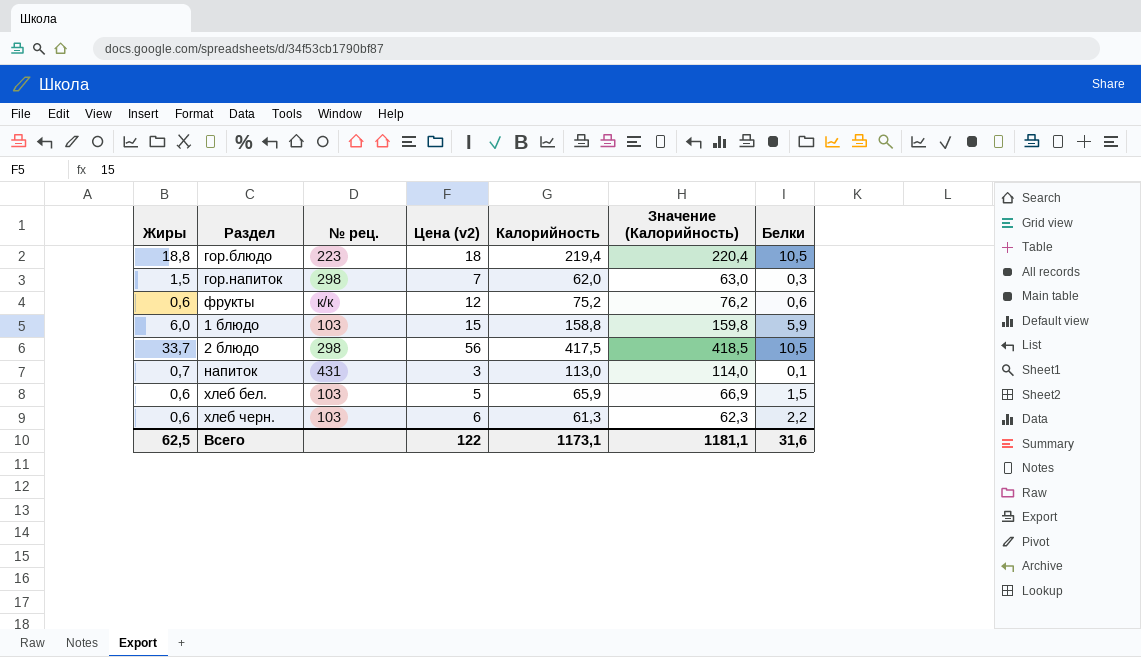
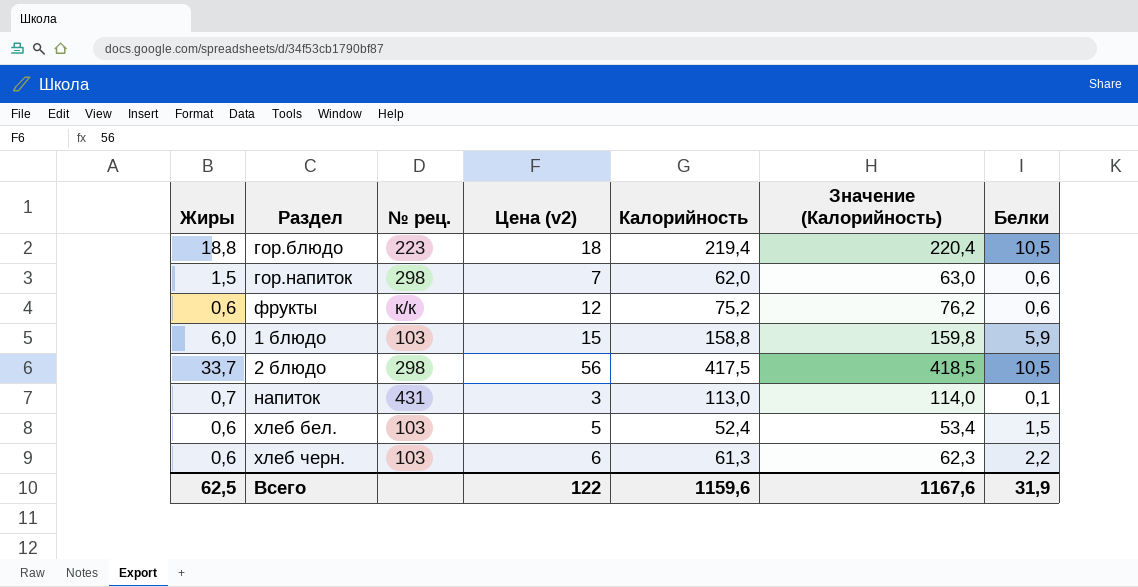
гор.напиток | Белки: 0,3 -> 0,6
хлеб бел. | Калорийность: 65,9 -> 52,4
хлеб бел. | Значение (Калорийность): 66,9 -> 53,4
Всего | Калорийность: 1173,1 -> 1159,6
Всего | Значение (Калорийность): 1181,1 -> 1167,6
Всего | Белки: 31,6 -> 31,9

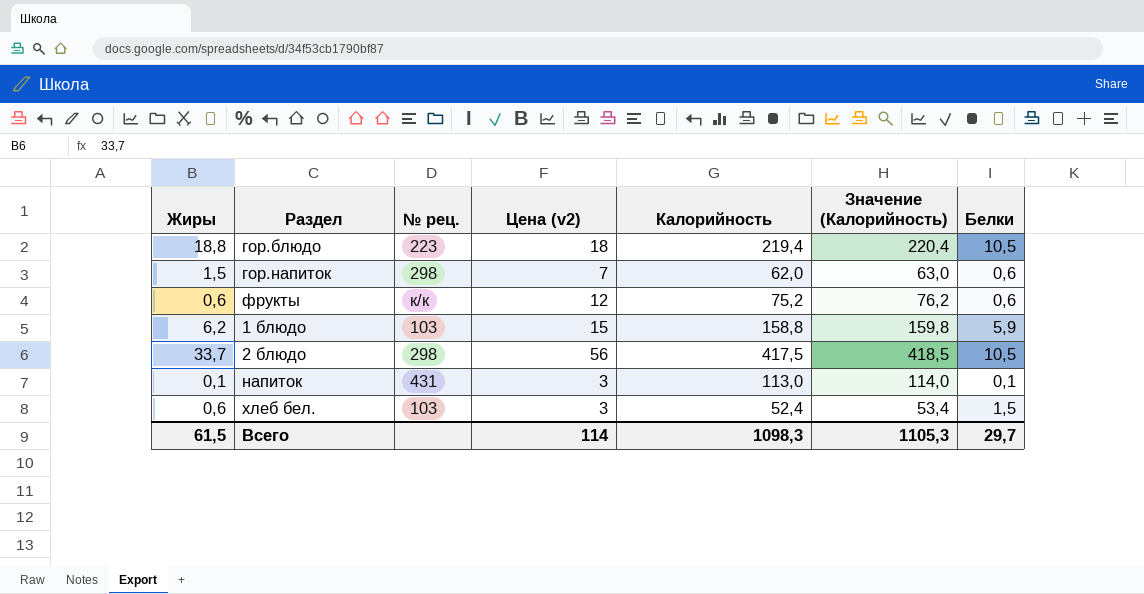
row хлеб черн.: 0,6 | 103 | 6 | 61,3 | 62,3 | 2,2 -> none
1 блюдо | Жиры: 6,0 -> 6,2
напиток | Жиры: 0,7 -> 0,1
хлеб бел. | Цена (v2): 5 -> 3
Всего | Жиры: 62,5 -> 61,5
Всего | Цена (v2): 122 -> 114
Всего | Калорийность: 1159,6 -> 1098,3
Всего | Значение (Калорийность): 1167,6 -> 1105,3
Всего | Белки: 31,9 -> 29,7

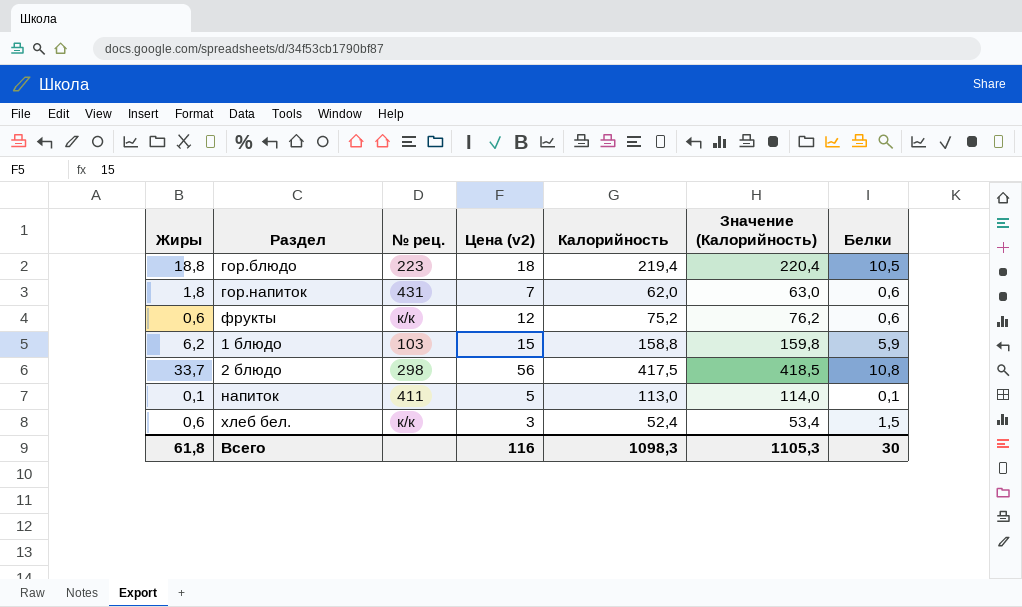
гор.напиток | Жиры: 1,5 -> 1,8
гор.напиток | № рец.: 298 -> 431
2 блюдо | Белки: 10,5 -> 10,8
напиток | № рец.: 431 -> 411
напиток | Цена (v2): 3 -> 5
хлеб бел. | № рец.: 103 -> к/к
Всего | Жиры: 61,5 -> 61,8
Всего | Цена (v2): 114 -> 116
Всего | Белки: 29,7 -> 30

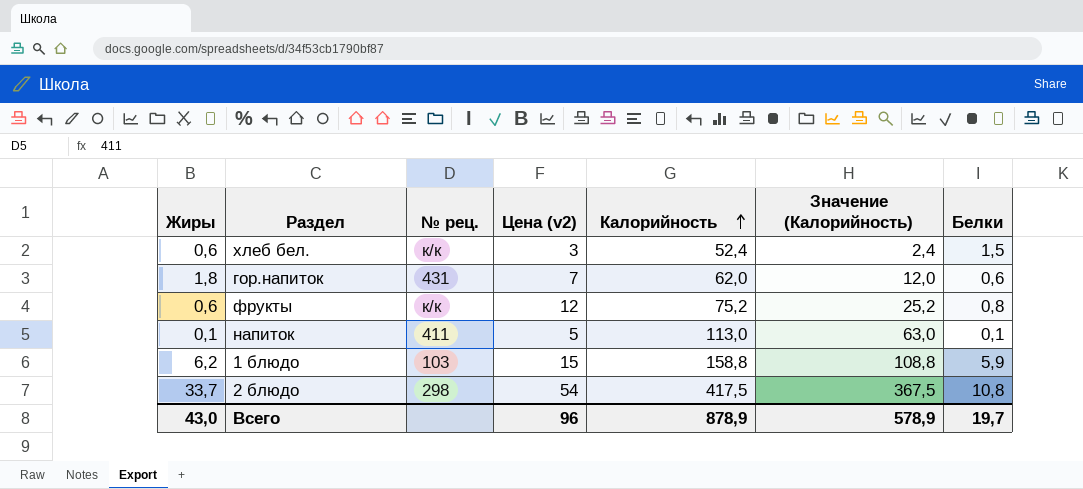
row order: none -> Калорийность ascending
column Значение (Калорийность) | formula: [Калорийность] + 1 -> [Калорийность] - 50
row гор.блюдо: 18,8 | 223 | 18 | 219,4 | 220,4 | 10,5 -> none
фрукты | Белки: 0,6 -> 0,8
2 блюдо | Цена (v2): 56 -> 54
Всего | Жиры: 61,8 -> 43,0
Всего | Цена (v2): 116 -> 96
Всего | Калорийность: 1098,3 -> 878,9
Всего | Значение (Калорийность): 1105,3 -> 578,9
Всего | Белки: 30 -> 19,7

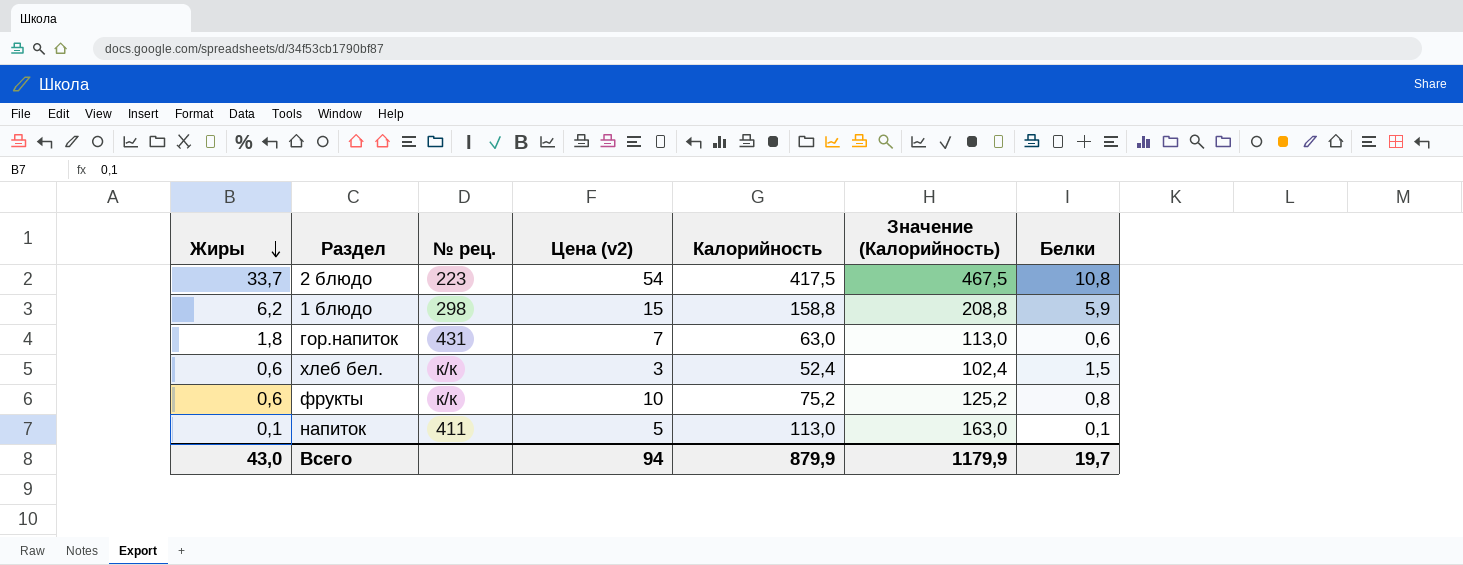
row order: Калорийность ascending -> Жиры descending
column Значение (Калорийность) | formula: [Калорийность] - 50 -> [Калорийность] + 50
2 блюдо | № рец.: 298 -> 223
1 блюдо | № рец.: 103 -> 298
гор.напиток | Калорийность: 62,0 -> 63,0
фрукты | Цена (v2): 12 -> 10
Всего | Цена (v2): 96 -> 94
Всего | Калорийность: 878,9 -> 879,9
Всего | Значение (Калорийность): 578,9 -> 1179,9

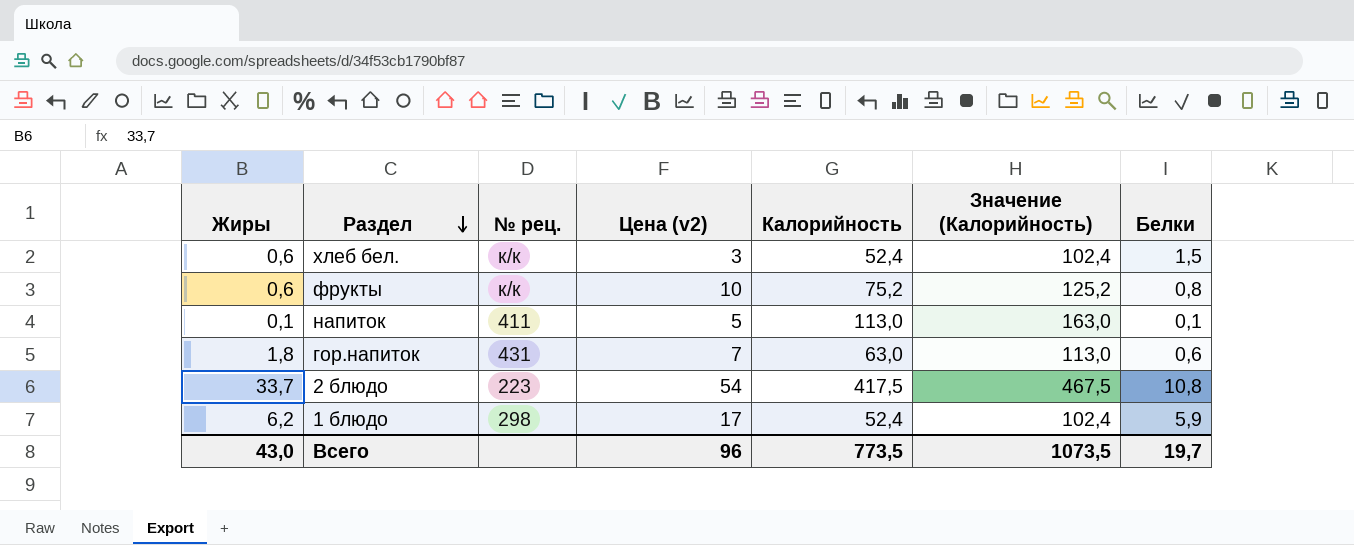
row order: Жиры descending -> Раздел descending
1 блюдо | Цена (v2): 15 -> 17
1 блюдо | Калорийность: 158,8 -> 52,4
1 блюдо | Значение (Калорийность): 208,8 -> 102,4
Всего | Цена (v2): 94 -> 96
Всего | Калорийность: 879,9 -> 773,5
Всего | Значение (Калорийность): 1179,9 -> 1073,5

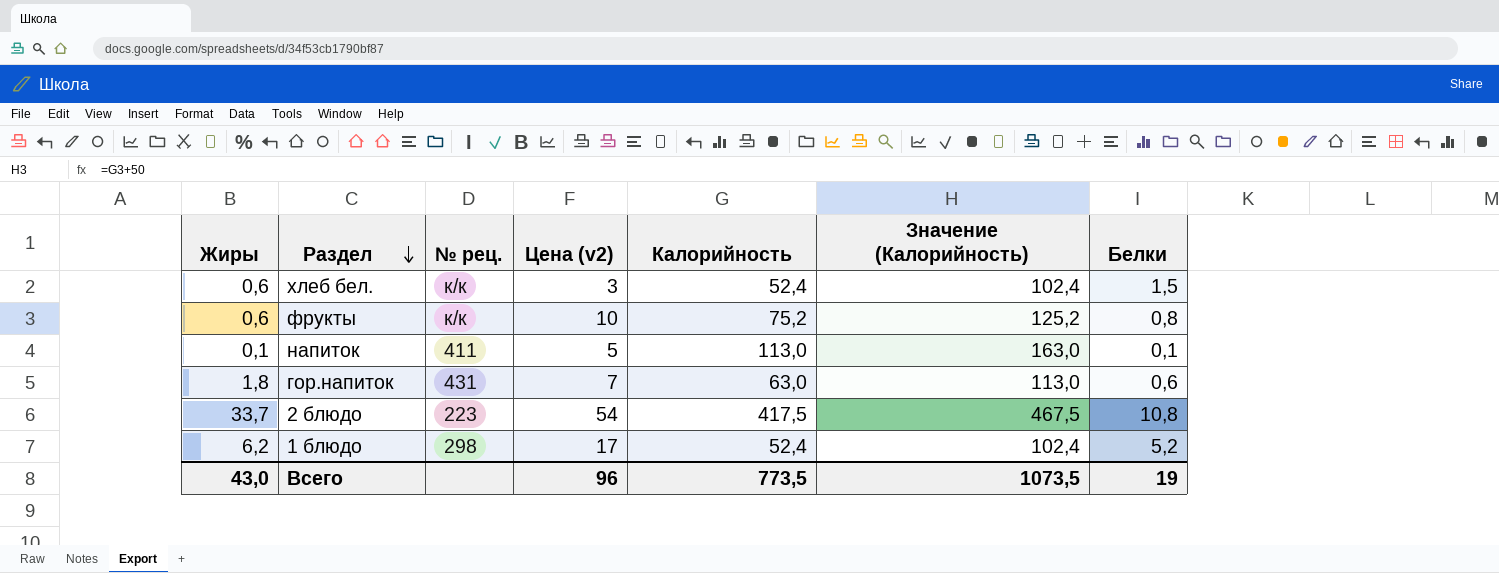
1 блюдо | Белки: 5,9 -> 5,2
Всего | Белки: 19,7 -> 19

